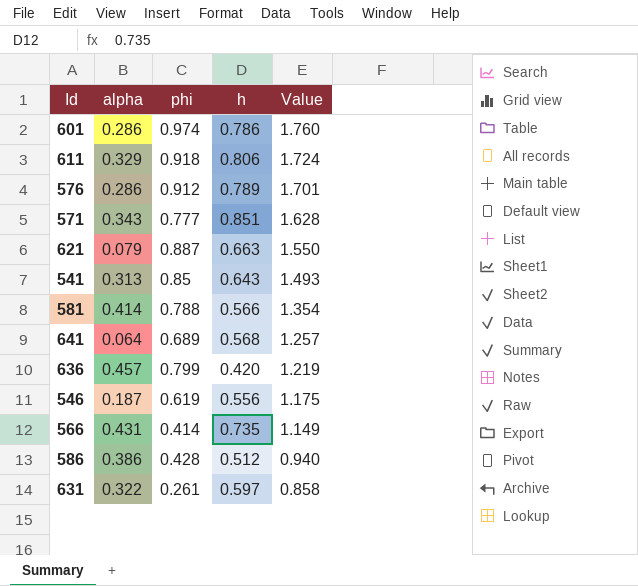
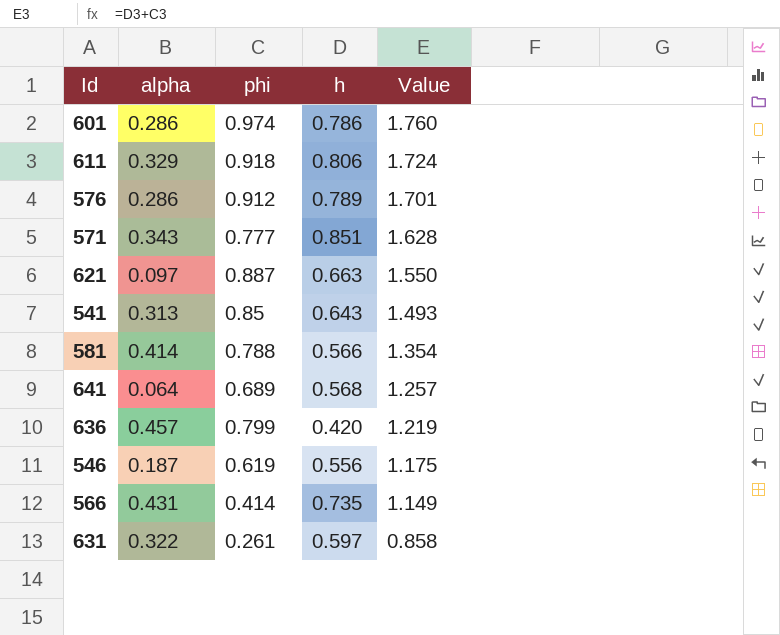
row 586: 0.386 | 0.428 | 0.512 | 0.940 -> none
621 | alpha: 0.079 -> 0.097

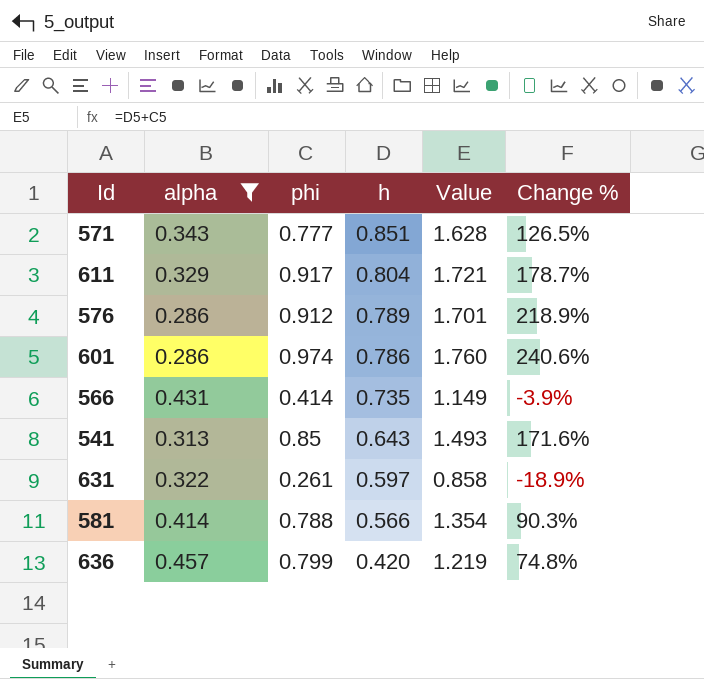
filter: none -> alpha >= 0.286
row order: Value descending -> h descending
column Change % | formula: none -> ([phi] - [alpha]) / [alpha]
611 | phi: 0.918 -> 0.917
611 | h: 0.806 -> 0.804
611 | Value: 1.724 -> 1.721

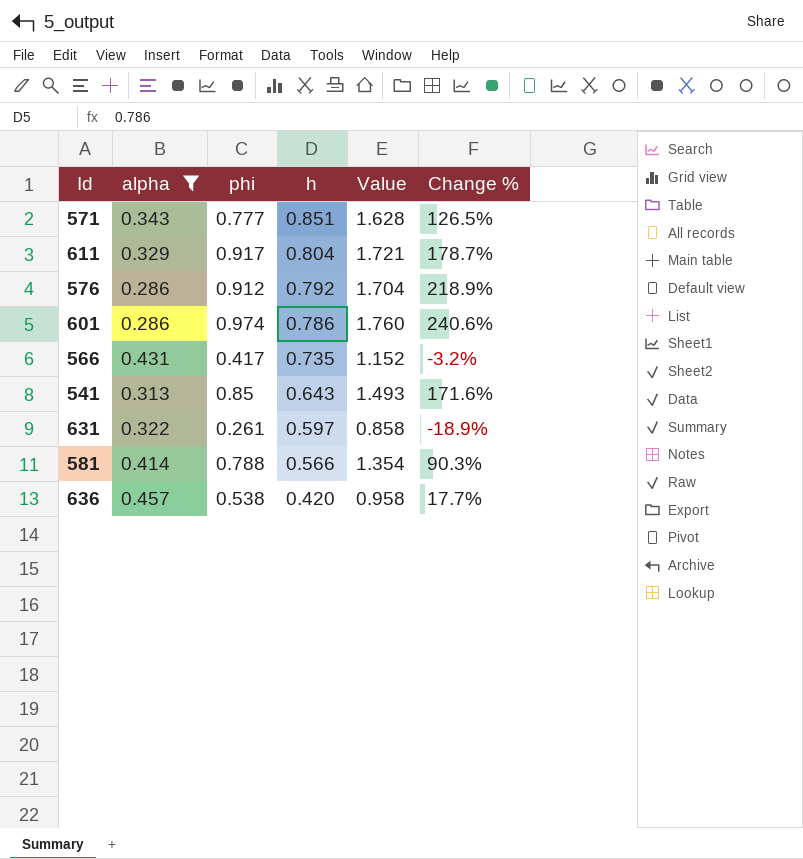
576 | h: 0.789 -> 0.792
576 | Value: 1.701 -> 1.704
566 | phi: 0.414 -> 0.417
566 | Value: 1.149 -> 1.152
566 | Change %: -3.9% -> -3.2%
636 | phi: 0.799 -> 0.538
636 | Value: 1.219 -> 0.958
636 | Change %: 74.8% -> 17.7%

